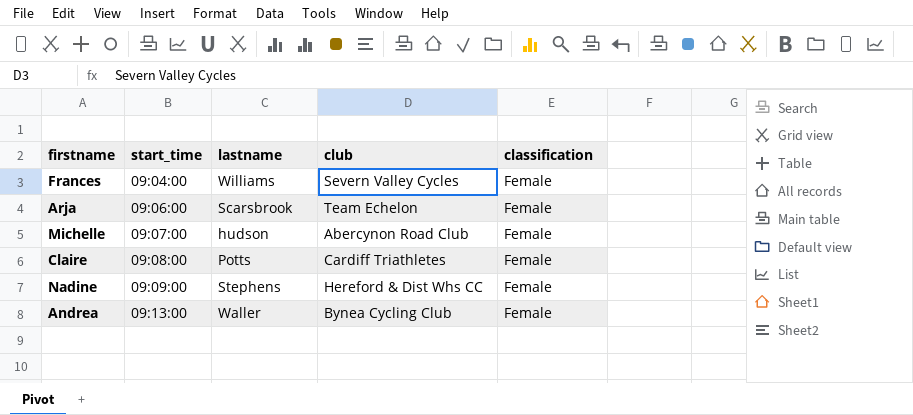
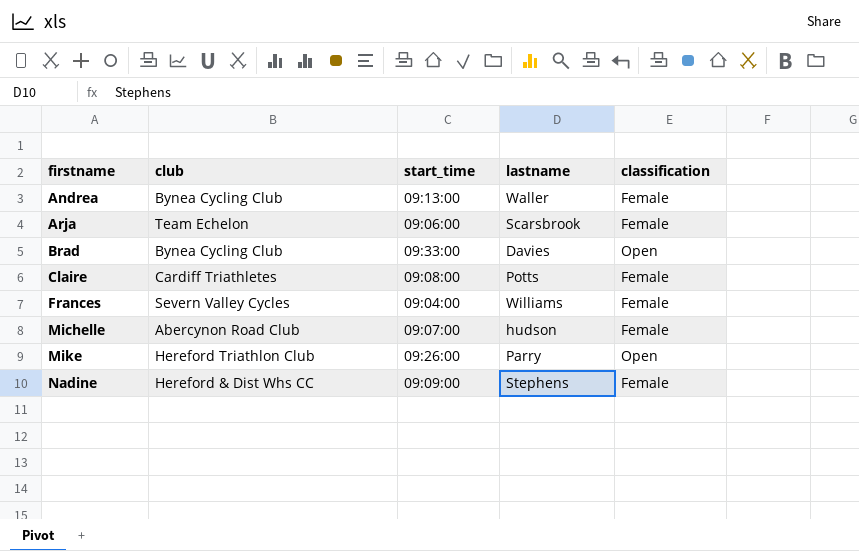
row order: start_time ascending -> firstname ascending
column club | position: 4 -> 2
row Brad: none -> Bynea Cycling Club | 09:33:00 | Davies | Open
row Mike: none -> Hereford Triathlon Club | 09:26:00 | Parry | Open

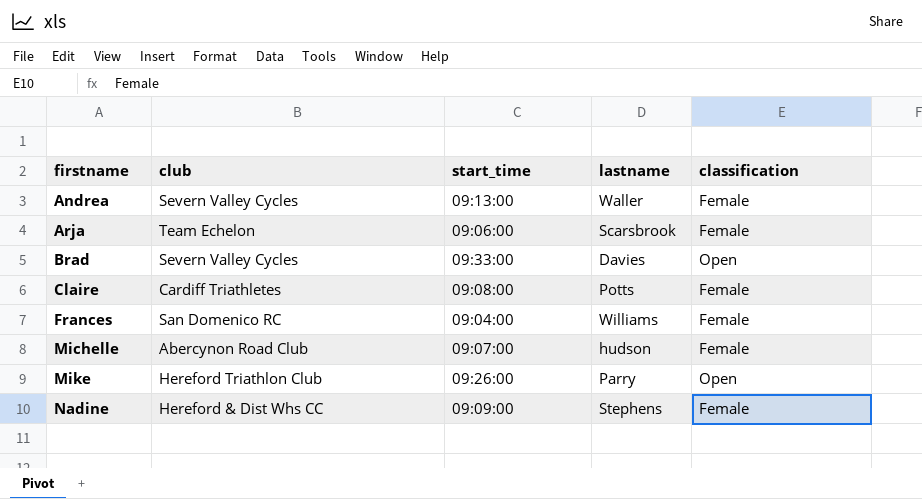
Andrea | club: Bynea Cycling Club -> Severn Valley Cycles
Brad | club: Bynea Cycling Club -> Severn Valley Cycles
Frances | club: Severn Valley Cycles -> San Domenico RC

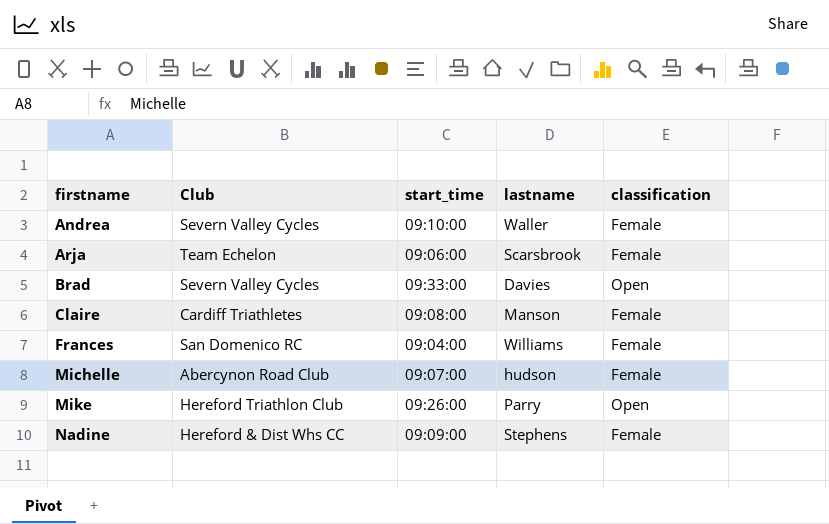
column name: club -> Club
Andrea | start_time: 09:13:00 -> 09:10:00
Claire | lastname: Potts -> Manson

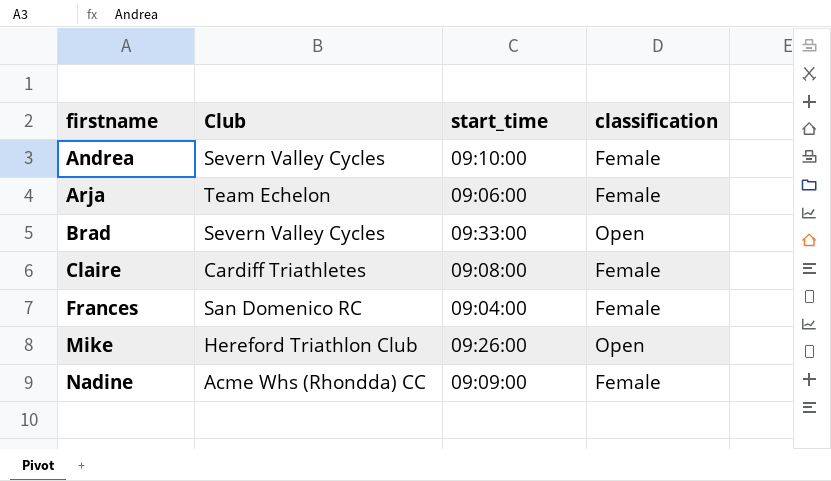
column lastname | position: 4 -> none
row Michelle: Abercynon Road Club | 09:07:00 | hudson | Female -> none
Nadine | Club: Hereford & Dist Whs CC -> Acme Whs (Rhondda) CC

